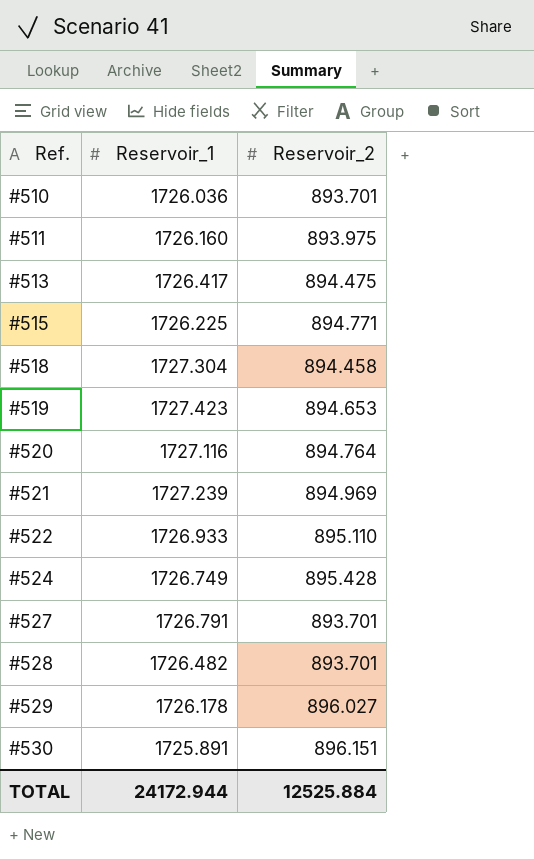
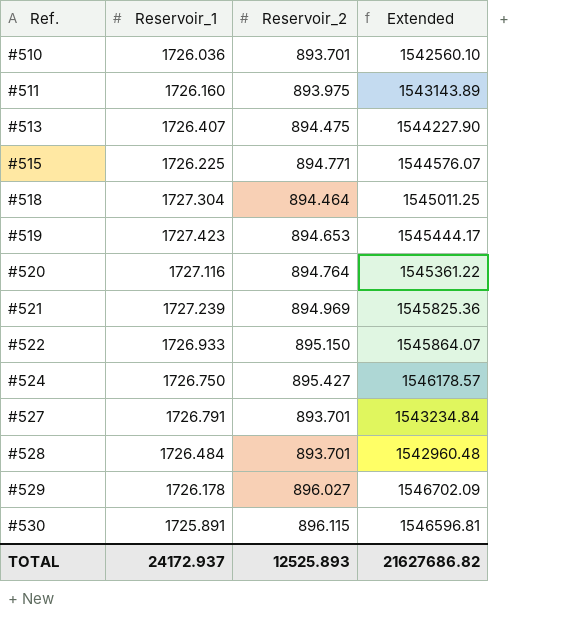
column Extended | formula: none -> [Reservoir_1] * [Reservoir_2]
#513 | Reservoir_1: 1726.417 -> 1726.407
#518 | Reservoir_2: 894.458 -> 894.464
#522 | Reservoir_2: 895.110 -> 895.150
#524 | Reservoir_1: 1726.749 -> 1726.750
#524 | Reservoir_2: 895.428 -> 895.427
#528 | Reservoir_1: 1726.482 -> 1726.484
#530 | Reservoir_2: 896.151 -> 896.115
TOTAL | Reservoir_1: 24172.944 -> 24172.937
TOTAL | Reservoir_2: 12525.884 -> 12525.893

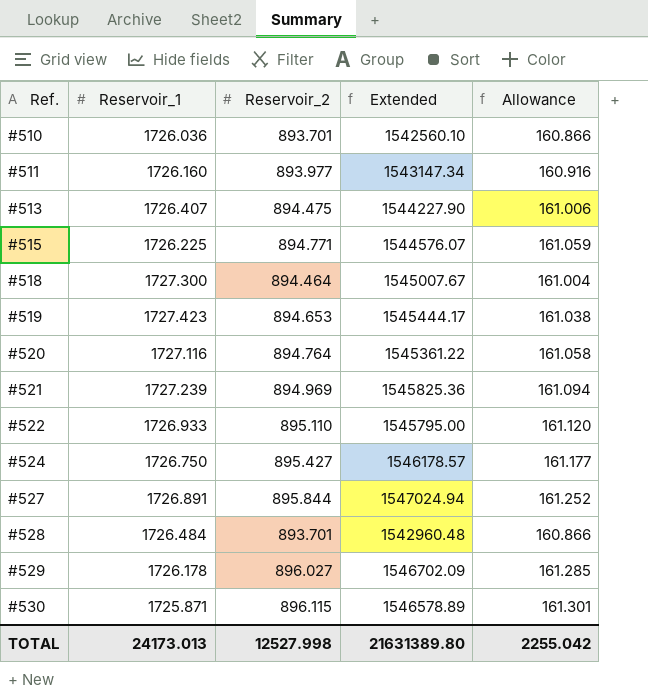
column Allowance | formula: none -> [Reservoir_2] * 0.18
#511 | Reservoir_2: 893.975 -> 893.977
#511 | Extended: 1543143.89 -> 1543147.34
#518 | Reservoir_1: 1727.304 -> 1727.300
#518 | Extended: 1545011.25 -> 1545007.67
#522 | Reservoir_2: 895.150 -> 895.110
#522 | Extended: 1545864.07 -> 1545795.00
#527 | Reservoir_1: 1726.791 -> 1726.891
#527 | Reservoir_2: 893.701 -> 895.844
#527 | Extended: 1543234.84 -> 1547024.94
#530 | Reservoir_1: 1725.891 -> 1725.871
#530 | Extended: 1546596.81 -> 1546578.89
TOTAL | Reservoir_1: 24172.937 -> 24173.013
TOTAL | Reservoir_2: 12525.893 -> 12527.998
TOTAL | Extended: 21627686.82 -> 21631389.80

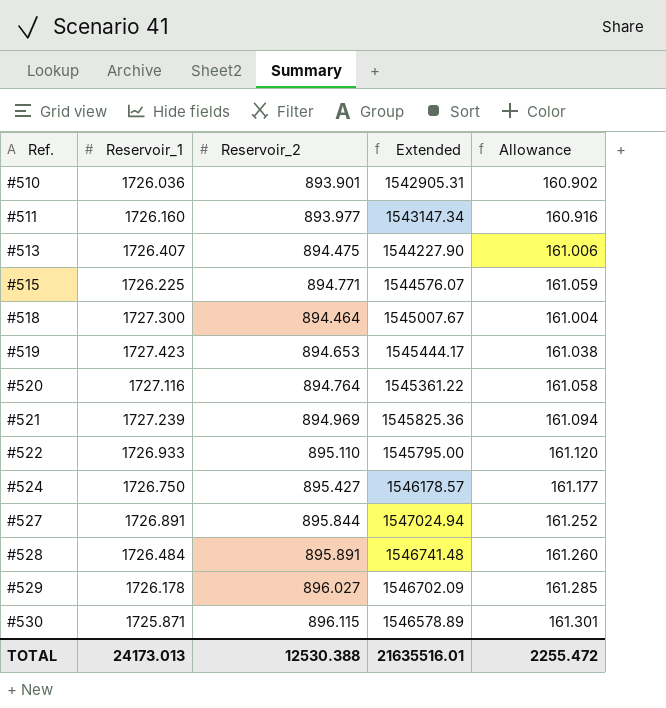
#510 | Reservoir_2: 893.701 -> 893.901
#510 | Extended: 1542560.10 -> 1542905.31
#510 | Allowance: 160.866 -> 160.902
#528 | Reservoir_2: 893.701 -> 895.891
#528 | Extended: 1542960.48 -> 1546741.48
#528 | Allowance: 160.866 -> 161.260
TOTAL | Reservoir_2: 12527.998 -> 12530.388
TOTAL | Extended: 21631389.80 -> 21635516.01
TOTAL | Allowance: 2255.042 -> 2255.472

